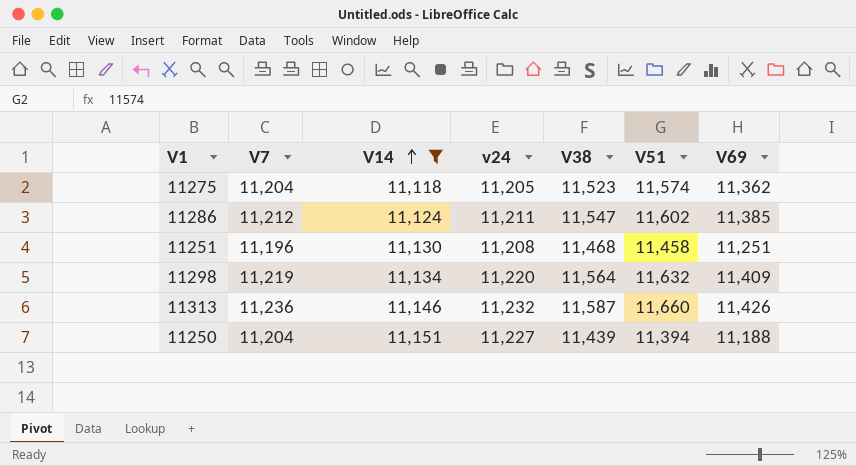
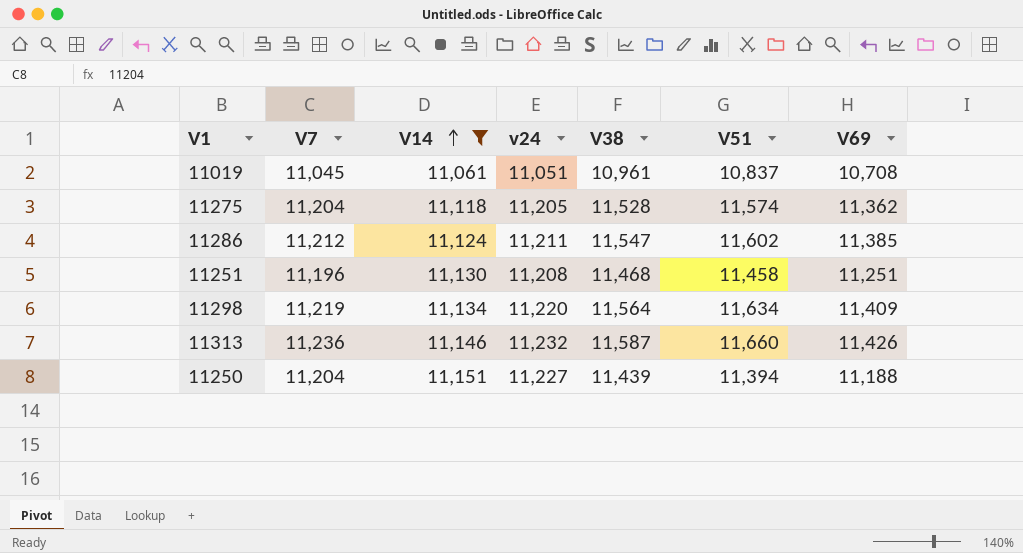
row 11019: none -> 11,045 | 11,061 | 11,051 | 10,961 | 10,837 | 10,708
11275 | V38: 11,523 -> 11,528
11298 | V51: 11,632 -> 11,634

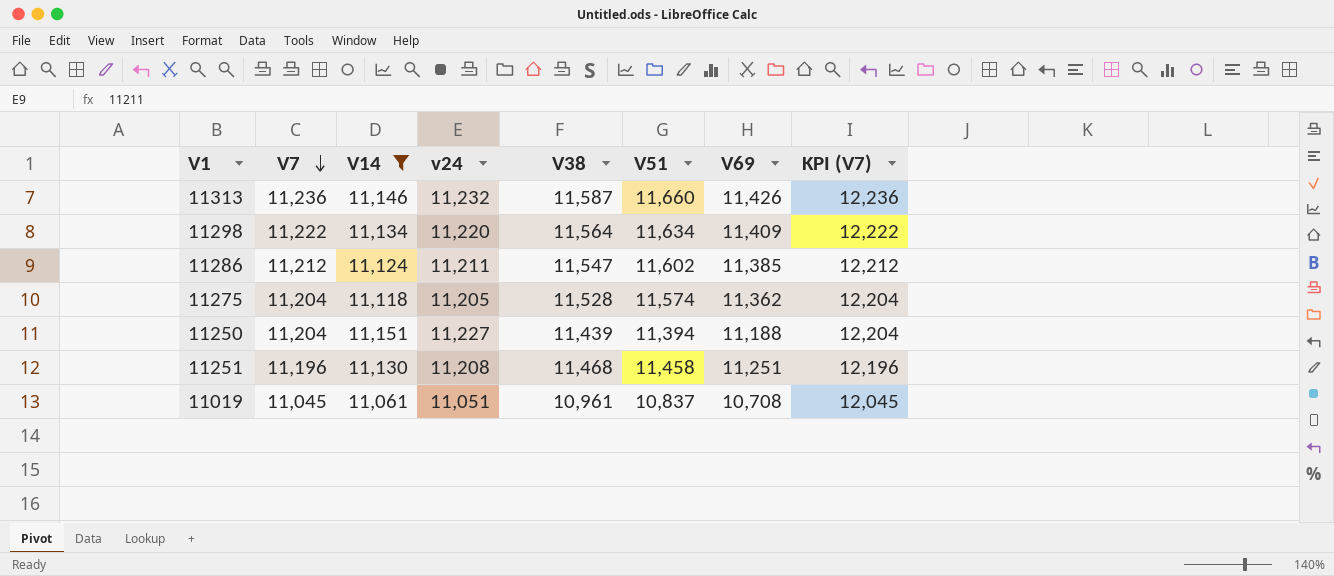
row order: V14 ascending -> V7 descending
column KPI (V7) | formula: none -> [V7] + 1000
11298 | V7: 11,219 -> 11,222

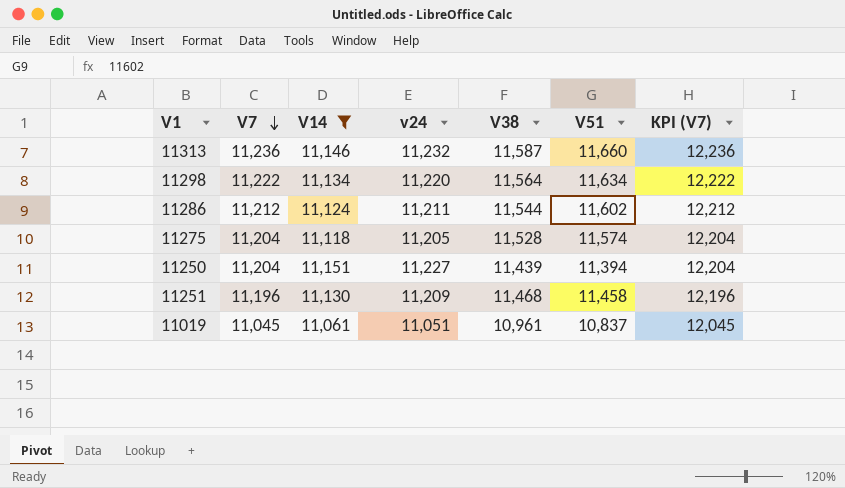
column V69 | position: 7 -> none
11286 | V38: 11,547 -> 11,544
11251 | v24: 11,208 -> 11,209

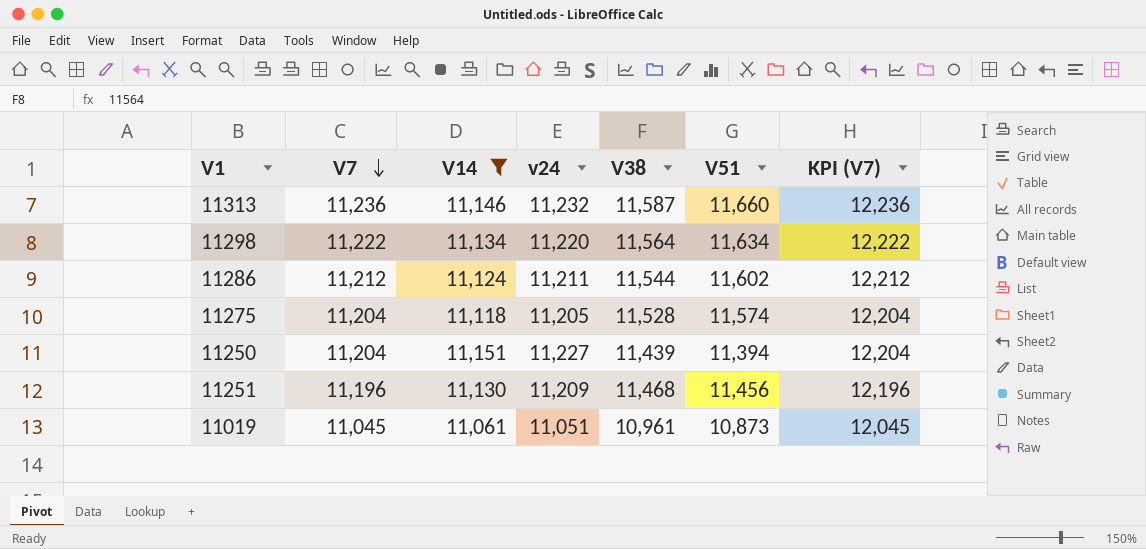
11251 | V51: 11,458 -> 11,456
11019 | V51: 10,837 -> 10,873

